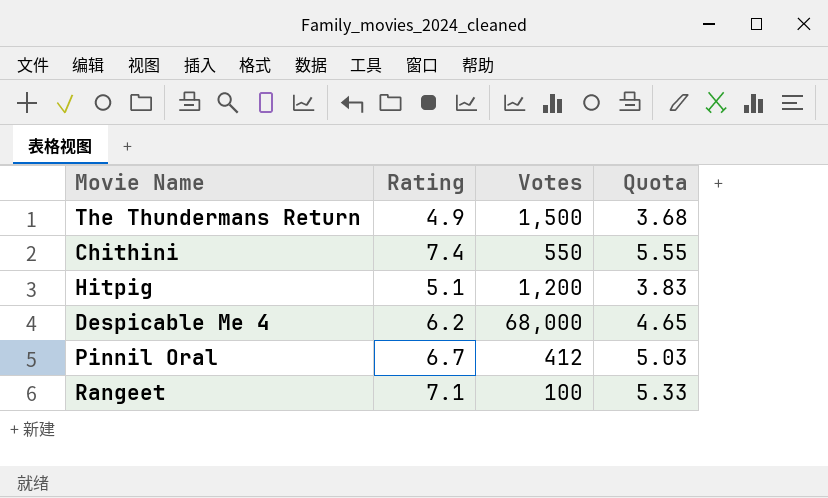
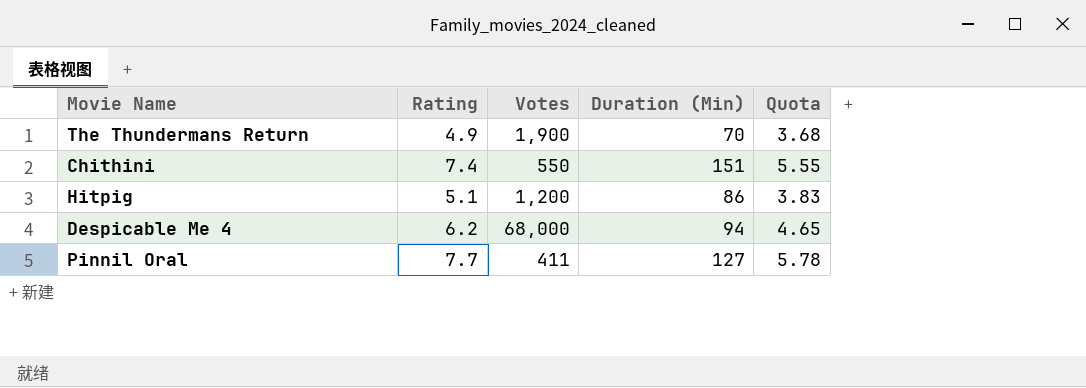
column Duration (Min) | position: none -> 4
row Rangeet: 7.1 | 100 | 5.33 -> none
The Thundermans Return | Votes: 1,500 -> 1,900
Pinnil Oral | Rating: 6.7 -> 7.7
Pinnil Oral | Votes: 412 -> 411
Pinnil Oral | Quota: 5.03 -> 5.78

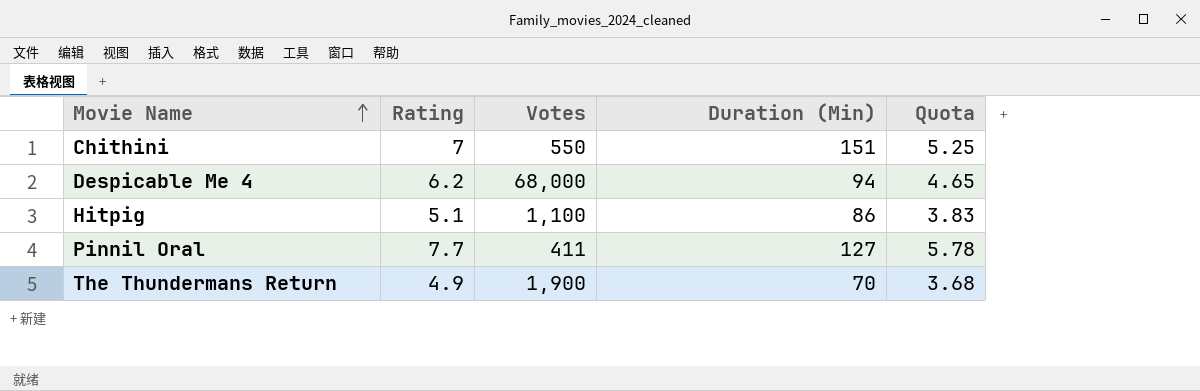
row order: none -> Movie Name ascending
Chithini | Rating: 7.4 -> 7
Chithini | Quota: 5.55 -> 5.25
Hitpig | Votes: 1,200 -> 1,100

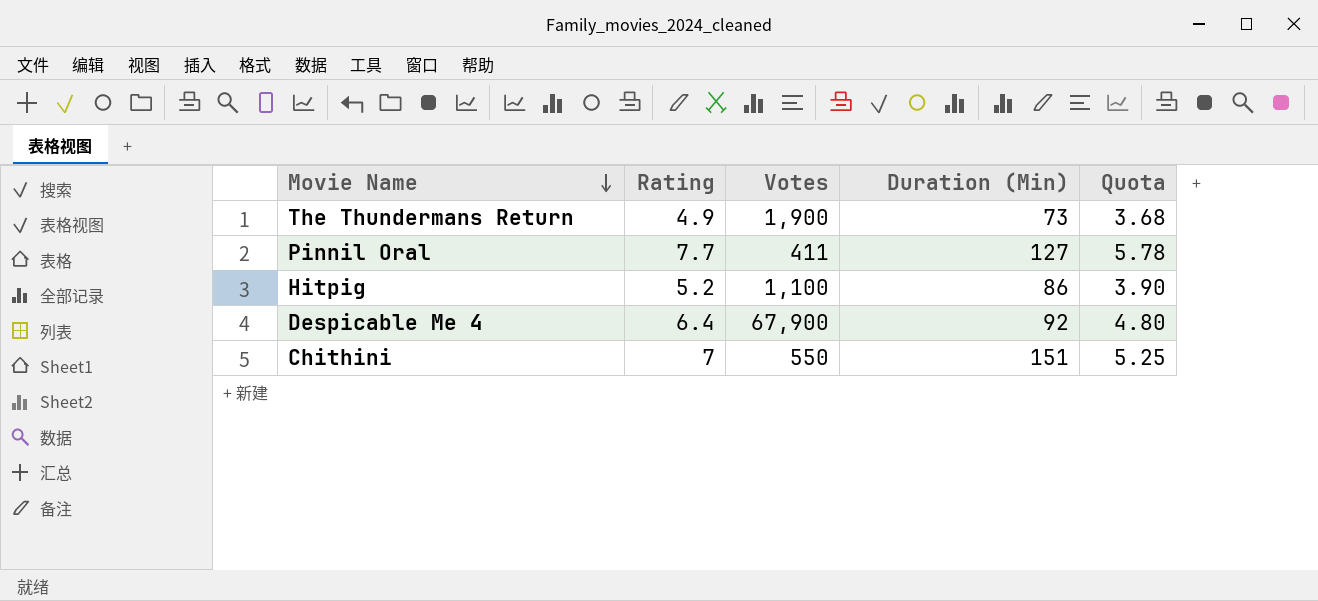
row order: Movie Name ascending -> Movie Name descending
The Thundermans Return | Duration (Min): 70 -> 73
Hitpig | Rating: 5.1 -> 5.2
Hitpig | Quota: 3.83 -> 3.90
Despicable Me 4 | Rating: 6.2 -> 6.4
Despicable Me 4 | Votes: 68,000 -> 67,900
Despicable Me 4 | Duration (Min): 94 -> 92
Despicable Me 4 | Quota: 4.65 -> 4.80

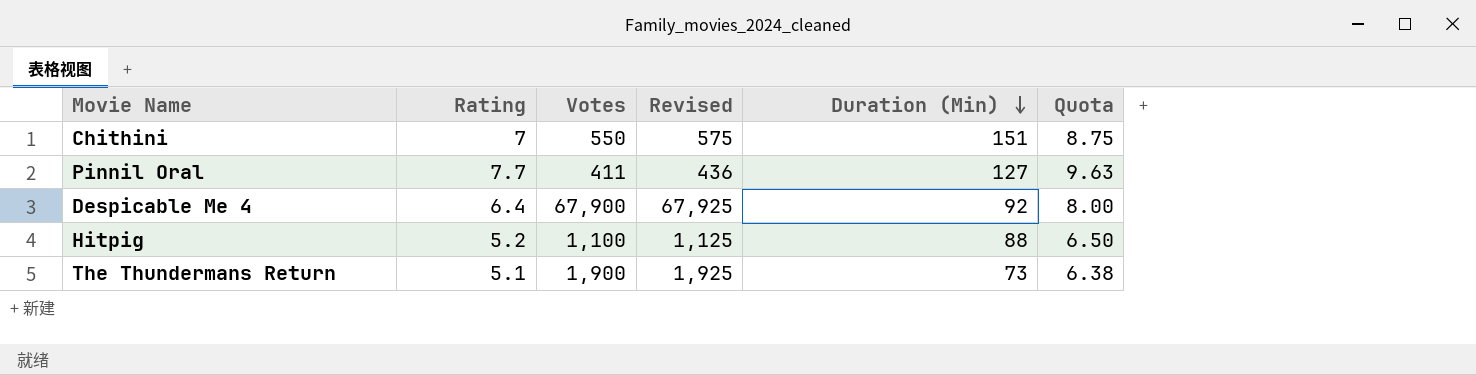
row order: Movie Name descending -> Duration (Min) descending
column Revised | formula: none -> [Votes] + 25
column Quota | formula: [Rating] * 0.75 -> [Rating] * 1.25
Hitpig | Duration (Min): 86 -> 88
The Thundermans Return | Rating: 4.9 -> 5.1

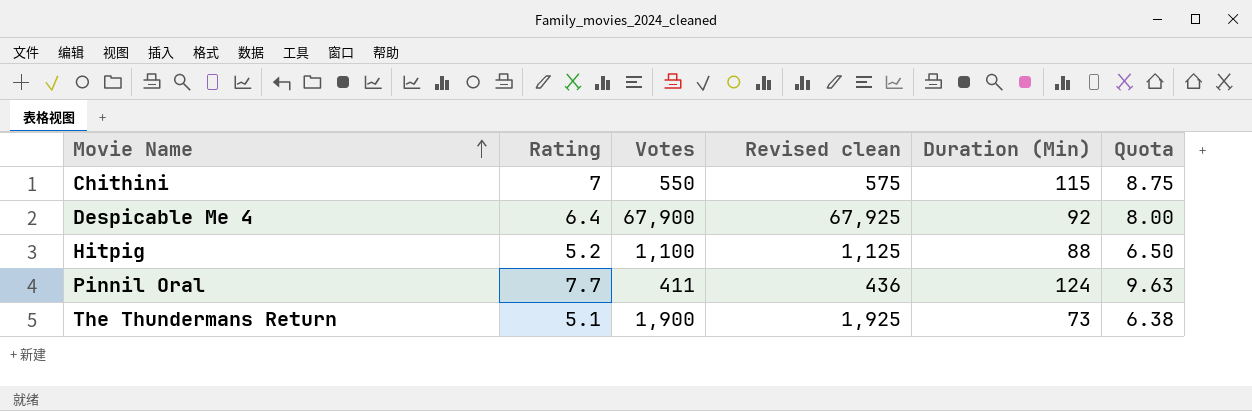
row order: Duration (Min) descending -> Movie Name ascending
column name: Revised -> Revised clean
Chithini | Duration (Min): 151 -> 115
Pinnil Oral | Duration (Min): 127 -> 124

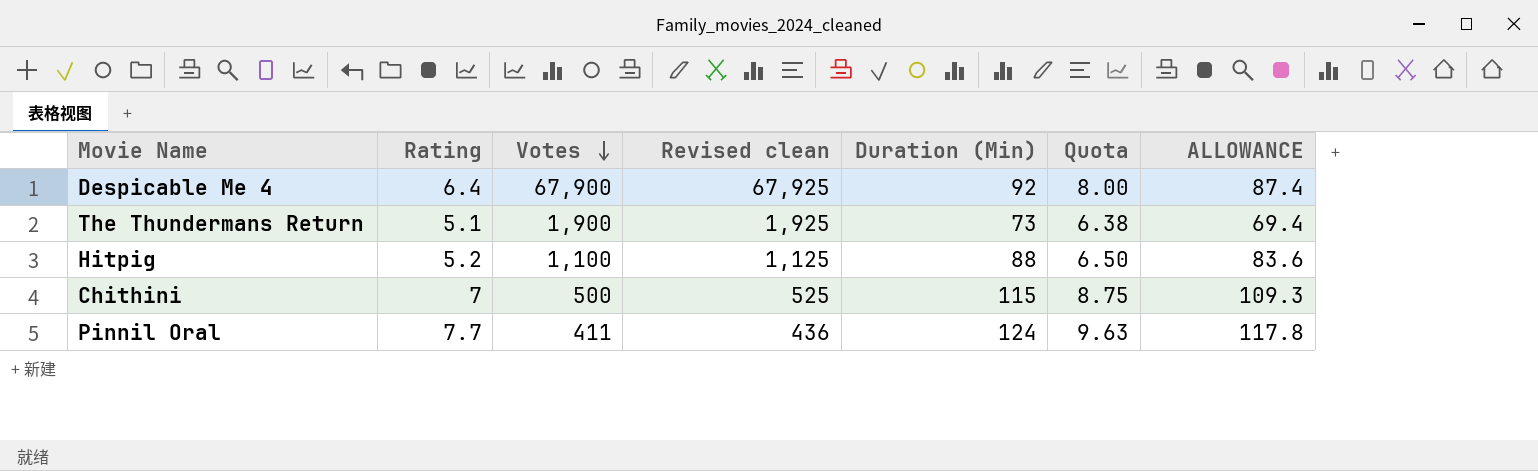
row order: Movie Name ascending -> Votes descending
column ALLOWANCE | formula: none -> [Duration (Min)] * 0.95
Chithini | Votes: 550 -> 500
Chithini | Revised clean: 575 -> 525

